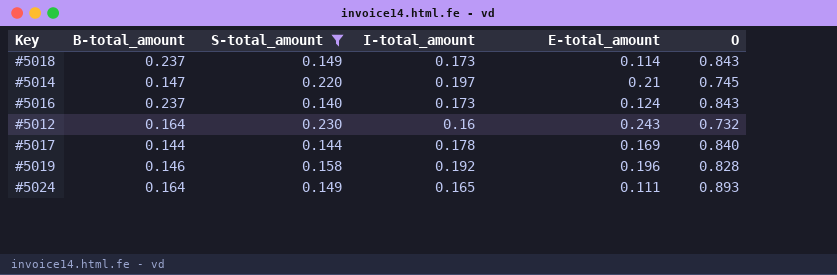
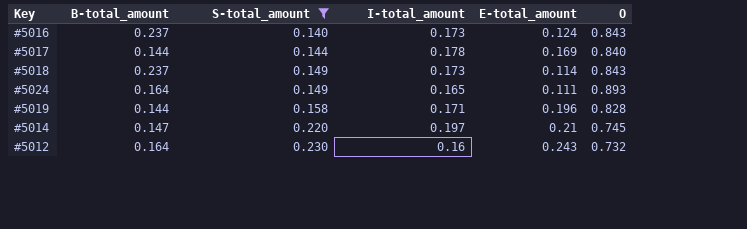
row order: none -> S-total_amount ascending
#5019 | B-total_amount: 0.146 -> 0.144
#5019 | I-total_amount: 0.192 -> 0.171

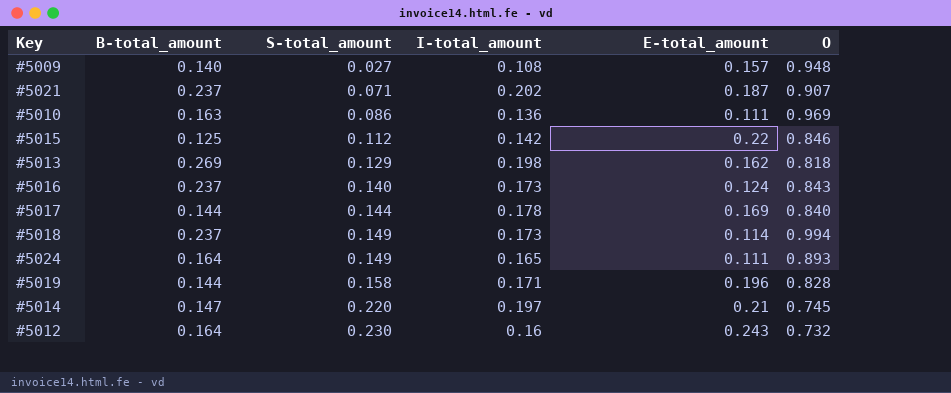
filter: S-total_amount >= 0.140 -> none
#5018 | O: 0.843 -> 0.994

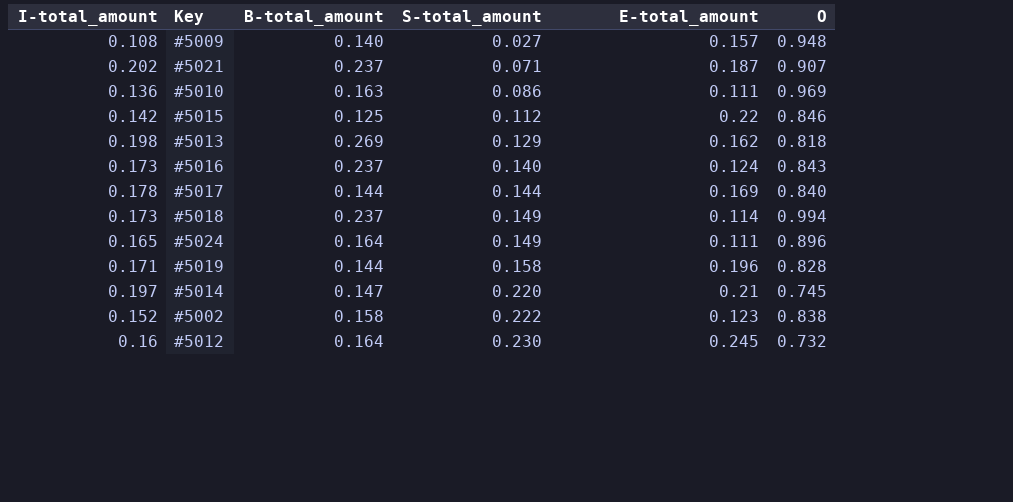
column I-total_amount | position: 4 -> 1
#5024 | O: 0.893 -> 0.896
row #5002: none -> 0.152 | 0.158 | 0.222 | 0.123 | 0.838
#5012 | E-total_amount: 0.243 -> 0.245

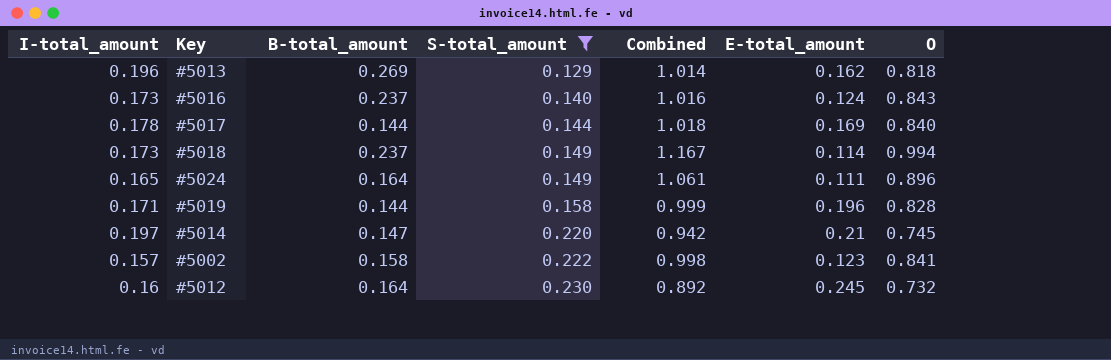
filter: none -> S-total_amount >= 0.129
column Combined | formula: none -> [I-total_amount] + [O]
#5013 | I-total_amount: 0.198 -> 0.196
#5002 | I-total_amount: 0.152 -> 0.157
#5002 | O: 0.838 -> 0.841

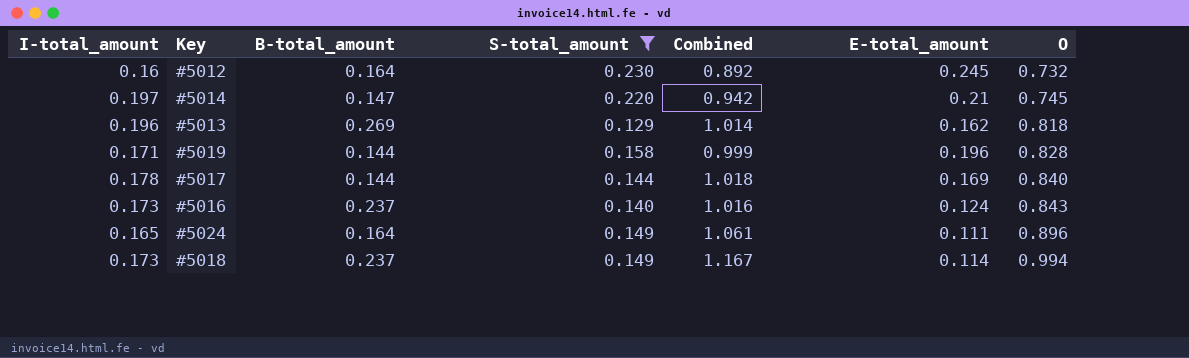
row order: S-total_amount ascending -> O ascending
row #5002: 0.157 | 0.158 | 0.222 | 0.998 | 0.123 | 0.841 -> none

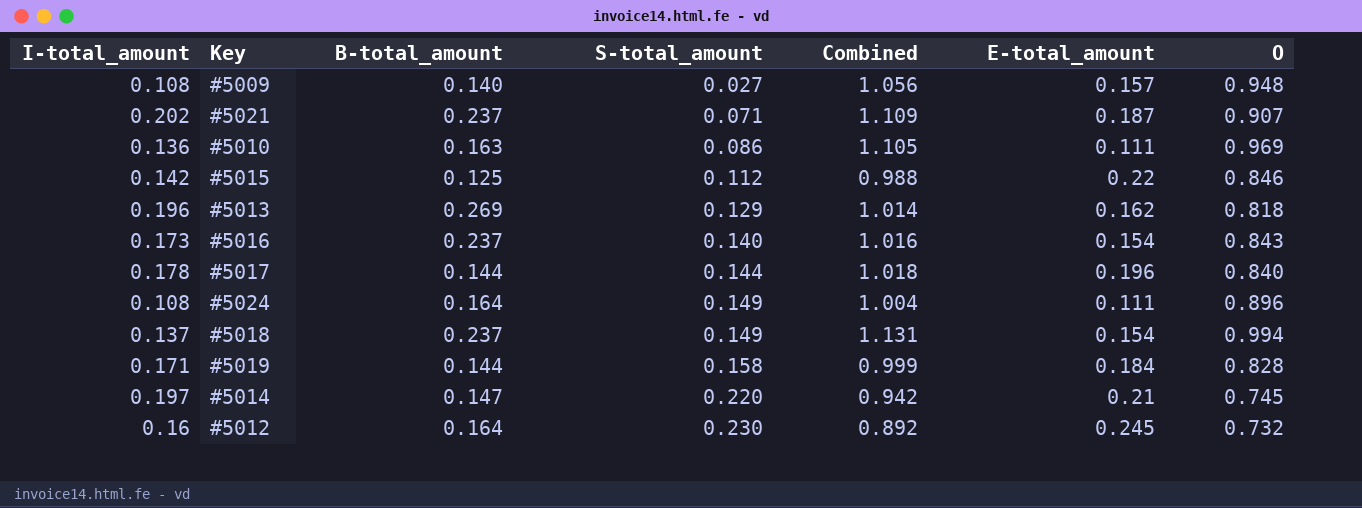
filter: S-total_amount >= 0.129 -> none
row order: O ascending -> S-total_amount ascending
#5016 | E-total_amount: 0.124 -> 0.154
#5017 | E-total_amount: 0.169 -> 0.196
#5024 | I-total_amount: 0.165 -> 0.108
#5024 | Combined: 1.061 -> 1.004
#5018 | I-total_amount: 0.173 -> 0.137
#5018 | Combined: 1.167 -> 1.131
#5018 | E-total_amount: 0.114 -> 0.154
#5019 | E-total_amount: 0.196 -> 0.184

